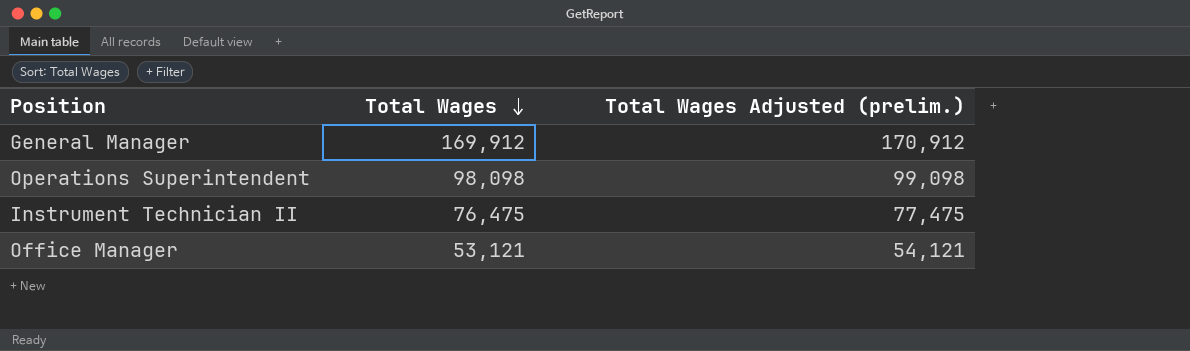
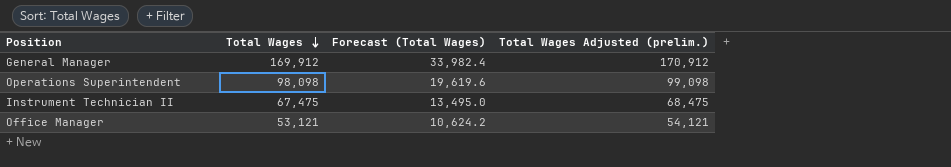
column Forecast (Total Wages) | formula: none -> [Total Wages] * 0.2
Instrument Technician II | Total Wages: 76,475 -> 67,475
Instrument Technician II | Total Wages Adjusted (prelim.): 77,475 -> 68,475

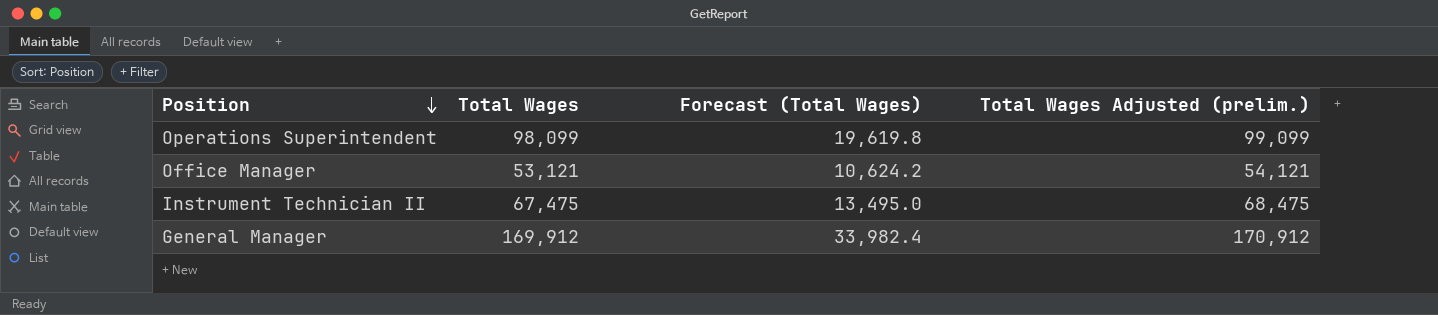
row order: Total Wages descending -> Position descending
Operations Superintendent | Total Wages: 98,098 -> 98,099
Operations Superintendent | Forecast (Total Wages): 19,619.6 -> 19,619.8
Operations Superintendent | Total Wages Adjusted (prelim.): 99,098 -> 99,099

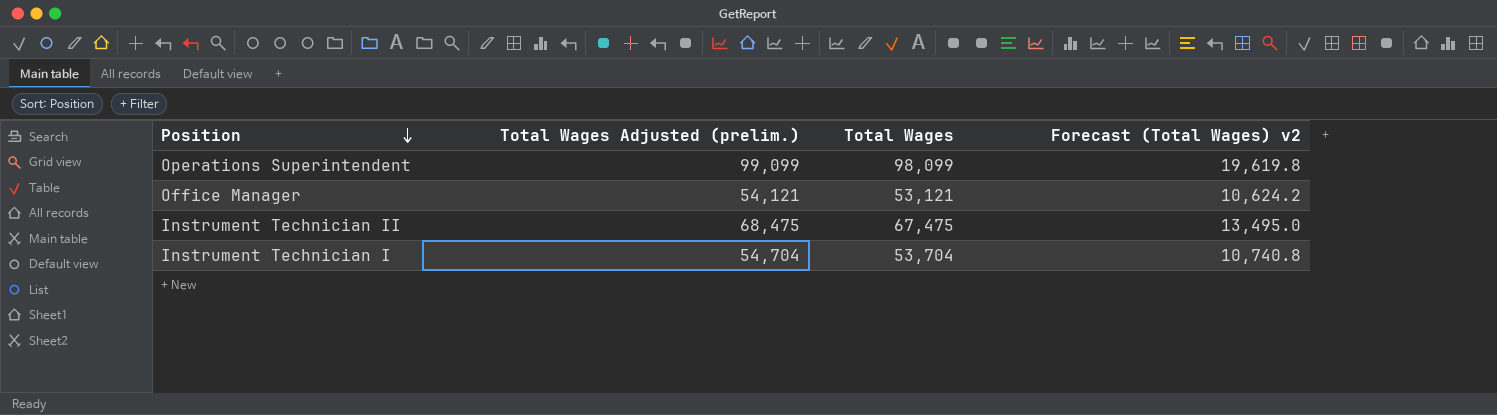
column Total Wages Adjusted (prelim.) | position: 4 -> 2
column name: Forecast (Total Wages) -> Forecast (Total Wages) v2
row General Manager: 169,912 | 33,982.4 | 170,912 -> none
row Instrument Technician I: none -> 54,704 | 53,704 | 10,740.8

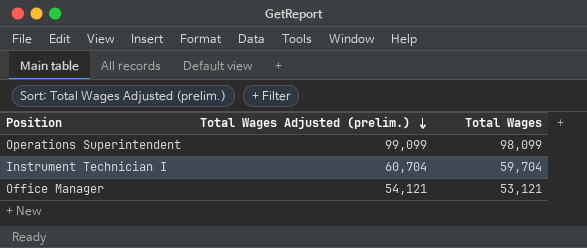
row order: Position descending -> Total Wages Adjusted (prelim.) descending
column Forecast (Total Wages) v2 | formula: [Total Wages] * 0.2 -> none
row Instrument Technician II: 68,475 | 67,475 | 13,495.0 -> none
Instrument Technician I | Total Wages Adjusted (prelim.): 54,704 -> 60,704
Instrument Technician I | Total Wages: 53,704 -> 59,704

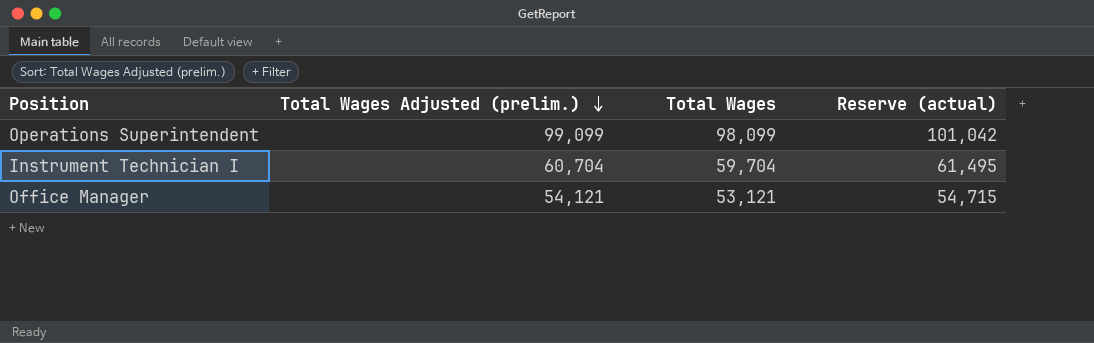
column Reserve (actual) | formula: none -> [Total Wages] * 1.03

